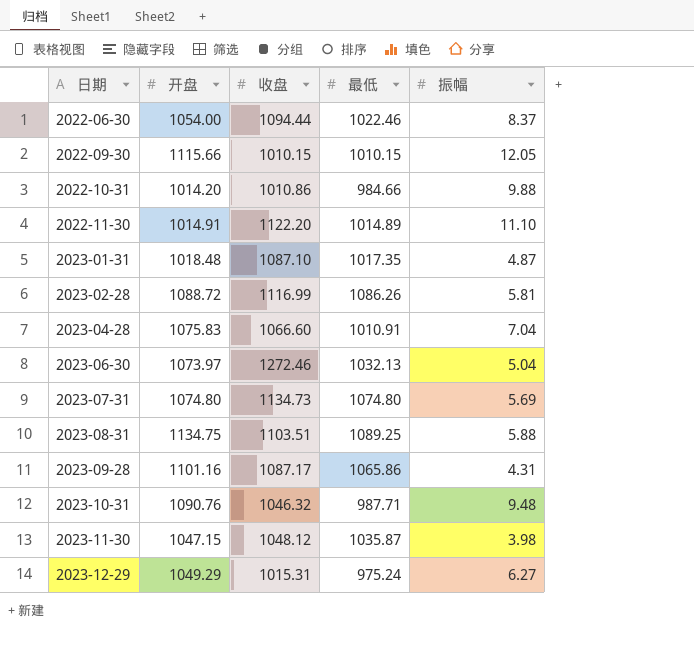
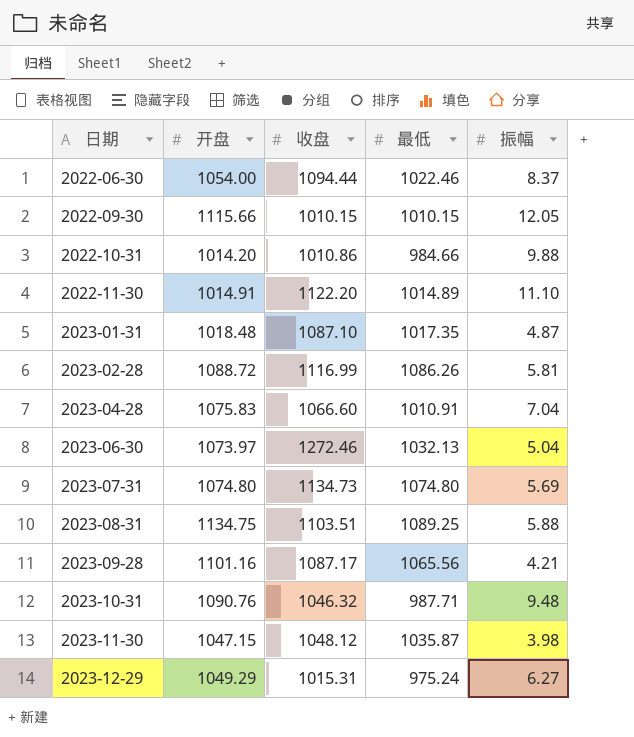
2023-09-28 | 最低: 1065.86 -> 1065.56
2023-09-28 | 振幅: 4.31 -> 4.21

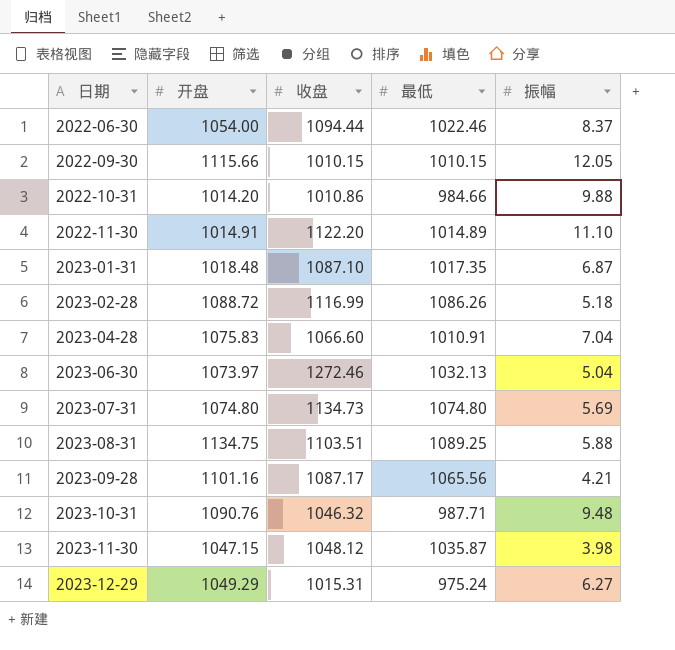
2023-01-31 | 振幅: 4.87 -> 6.87
2023-02-28 | 振幅: 5.81 -> 5.18

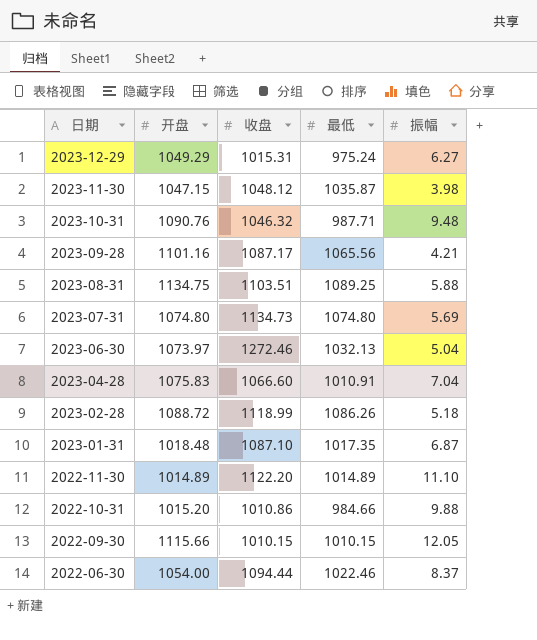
row order: 日期 ascending -> 日期 descending
2023-02-28 | 收盘: 1116.99 -> 1118.99
2022-11-30 | 开盘: 1014.91 -> 1014.89
2022-10-31 | 开盘: 1014.20 -> 1015.20

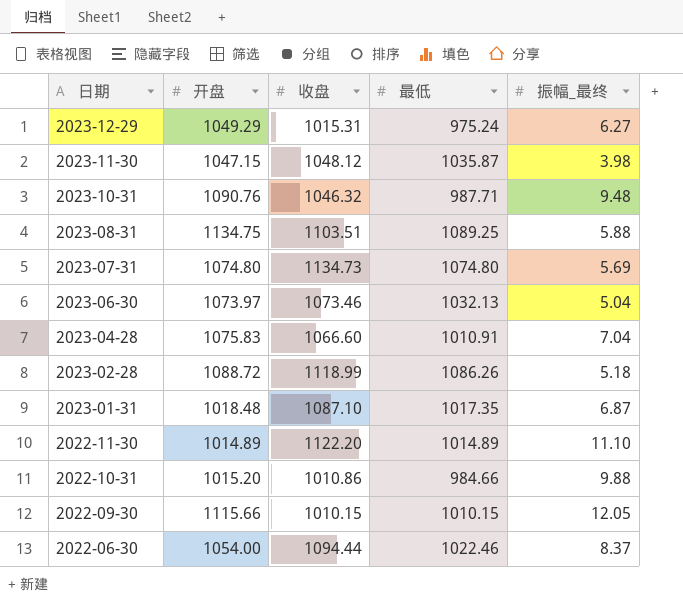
column name: 振幅 -> 振幅_最终
row 2023-09-28: 1101.16 | 1087.17 | 1065.56 | 4.21 -> none
2023-06-30 | 收盘: 1272.46 -> 1073.46

